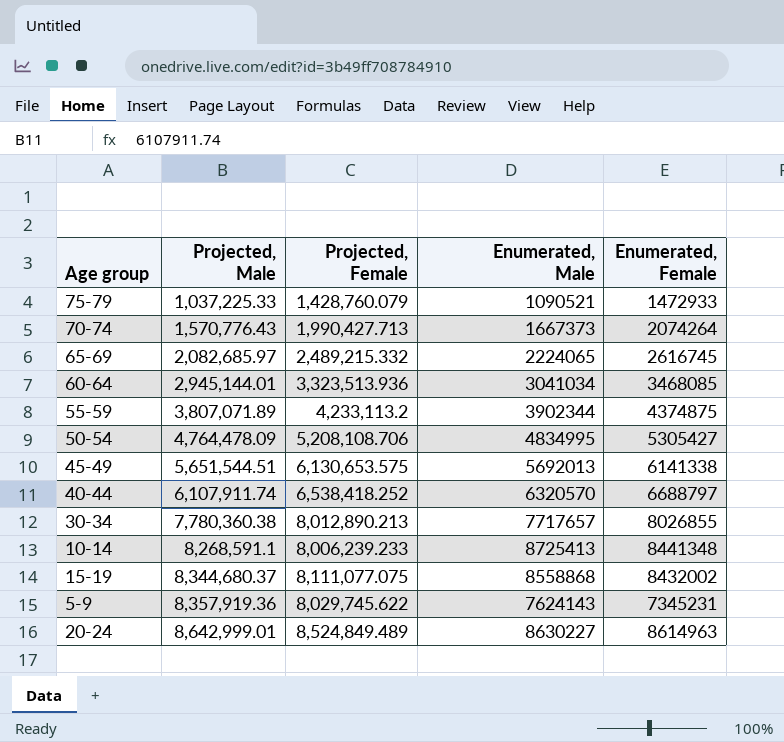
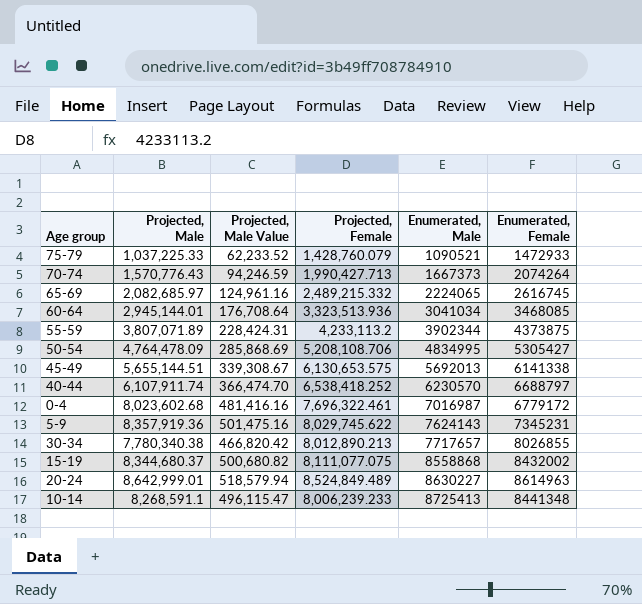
row order: Projected, Male ascending -> Enumerated, Male ascending
column Projected, Male Value | formula: none -> [Projected, Male] * 0.06
55-59 | Enumerated, Female: 4374875 -> 4373875
45-49 | Projected, Male: 5,651,544.51 -> 5,655,144.51
40-44 | Enumerated, Male: 6320570 -> 6230570
row 0-4: none -> 8,023,602.68 | 481,416.16 | 7,696,322.461 | 7016987 | 6779172
30-34 | Projected, Male: 7,780,360.38 -> 7,780,340.38

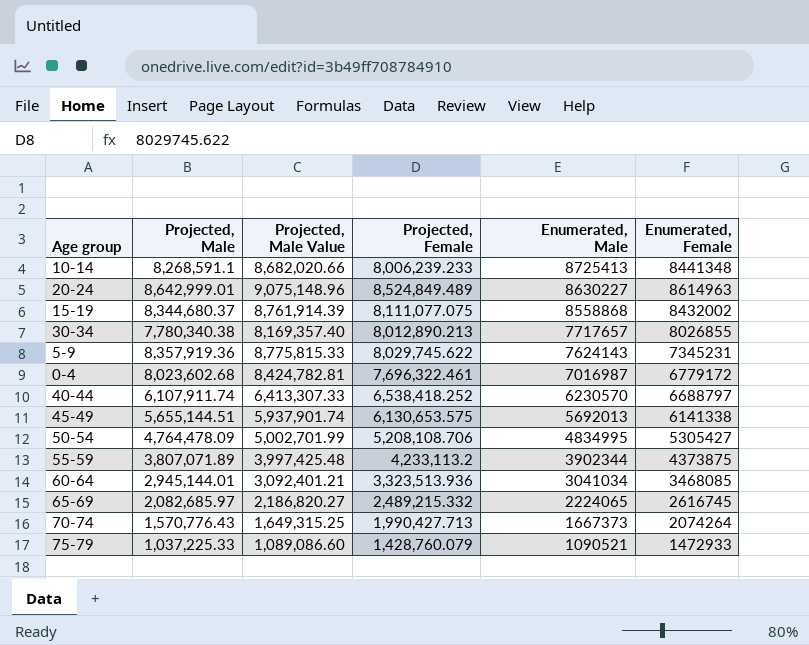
row order: Enumerated, Male ascending -> Enumerated, Male descending
column Projected, Male Value | formula: [Projected, Male] * 0.06 -> [Projected, Male] * 1.05

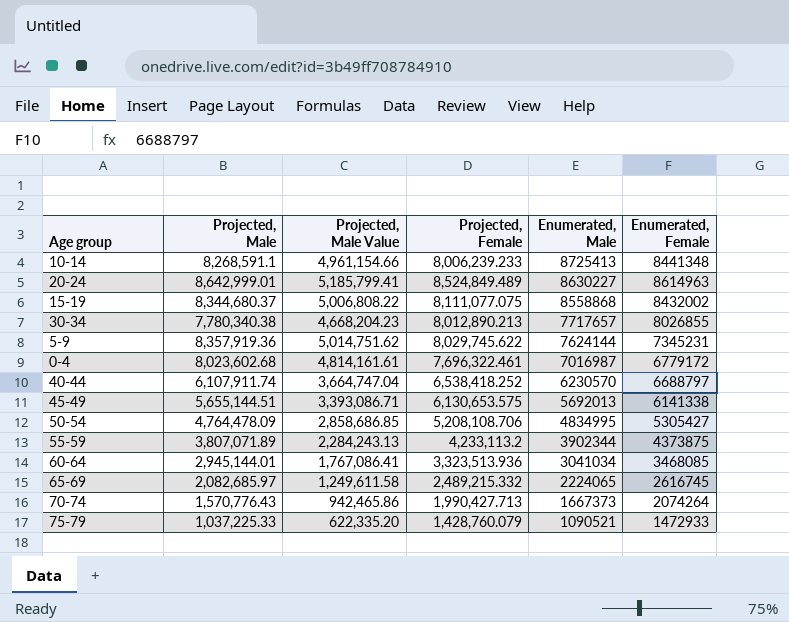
column Projected, Male Value | formula: [Projected, Male] * 1.05 -> [Projected, Male] * 0.6
5-9 | Enumerated, Male: 7624143 -> 7624144

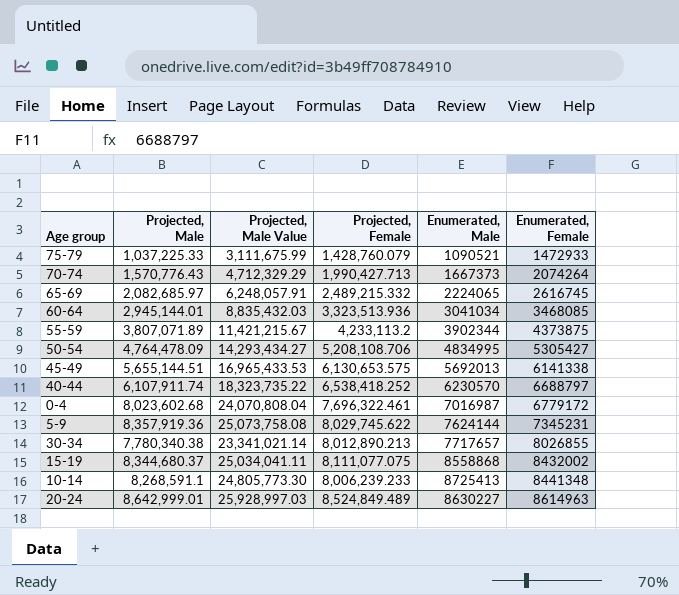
row order: Enumerated, Male descending -> Enumerated, Female ascending
column Projected, Male Value | formula: [Projected, Male] * 0.6 -> [Projected, Male] * 3

